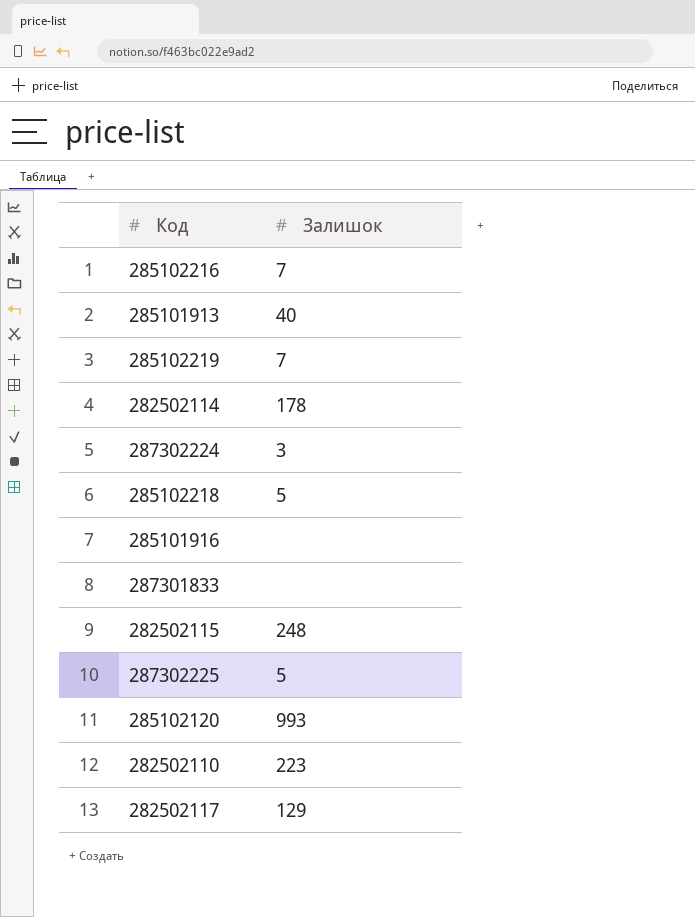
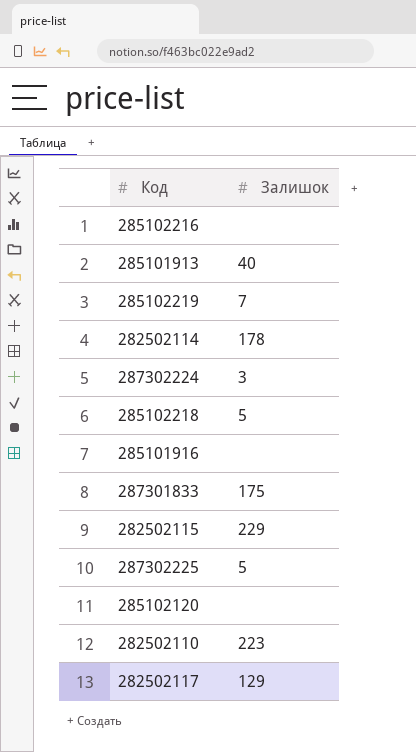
285102216 | Залишок: 7 -> none
287301833 | Залишок: none -> 175
282502115 | Залишок: 248 -> 229
285102120 | Залишок: 993 -> none

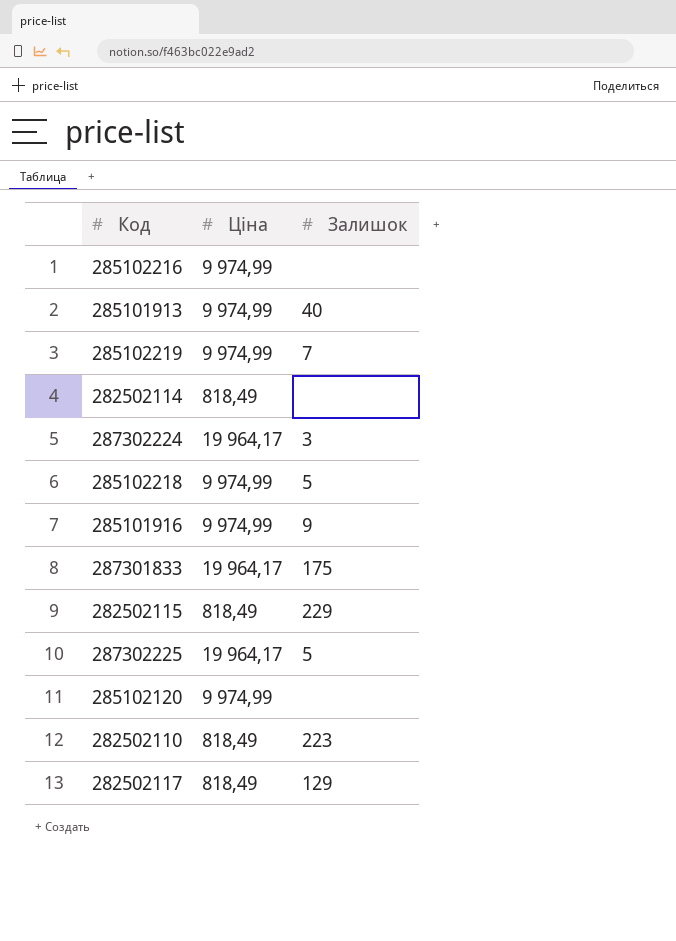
column Ціна | position: none -> 2
282502114 | Залишок: 178 -> none
285101916 | Залишок: none -> 9

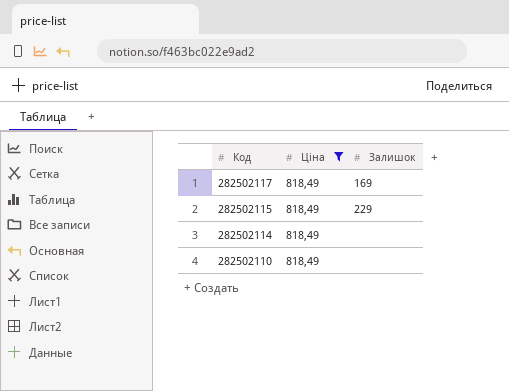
filter: none -> Ціна = 818,49
row order: none -> Код descending
282502117 | Залишок: 129 -> 169
282502110 | Залишок: 223 -> none

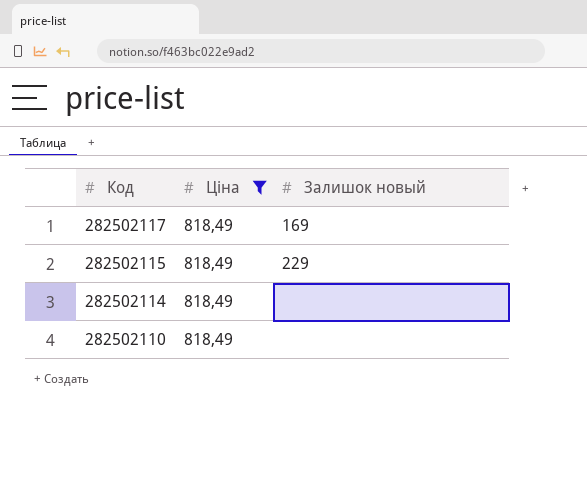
column name: Залишок -> Залишок новый

